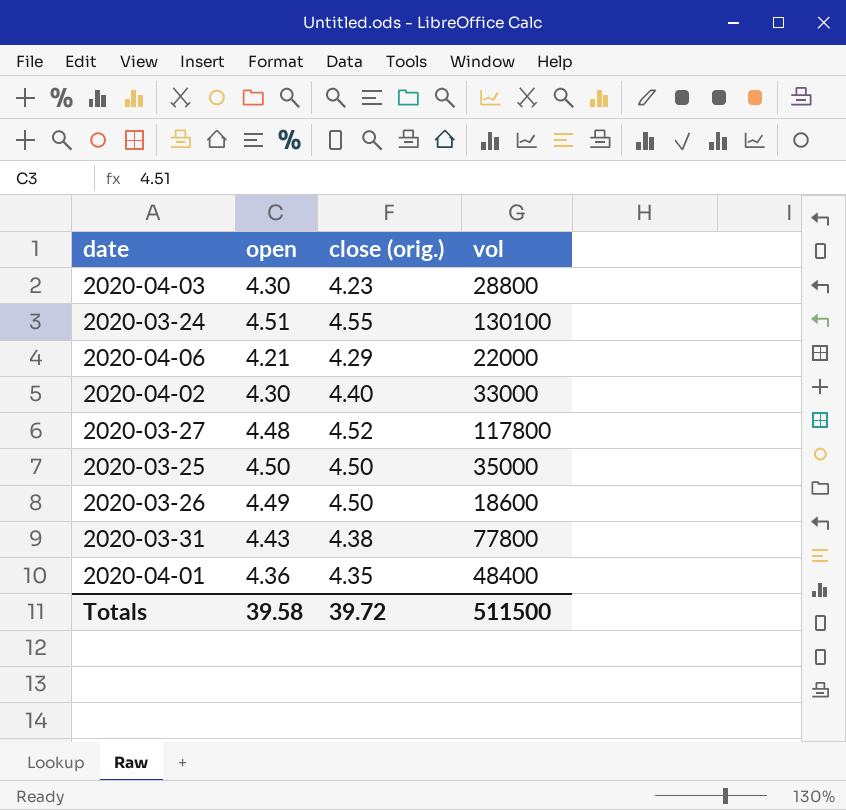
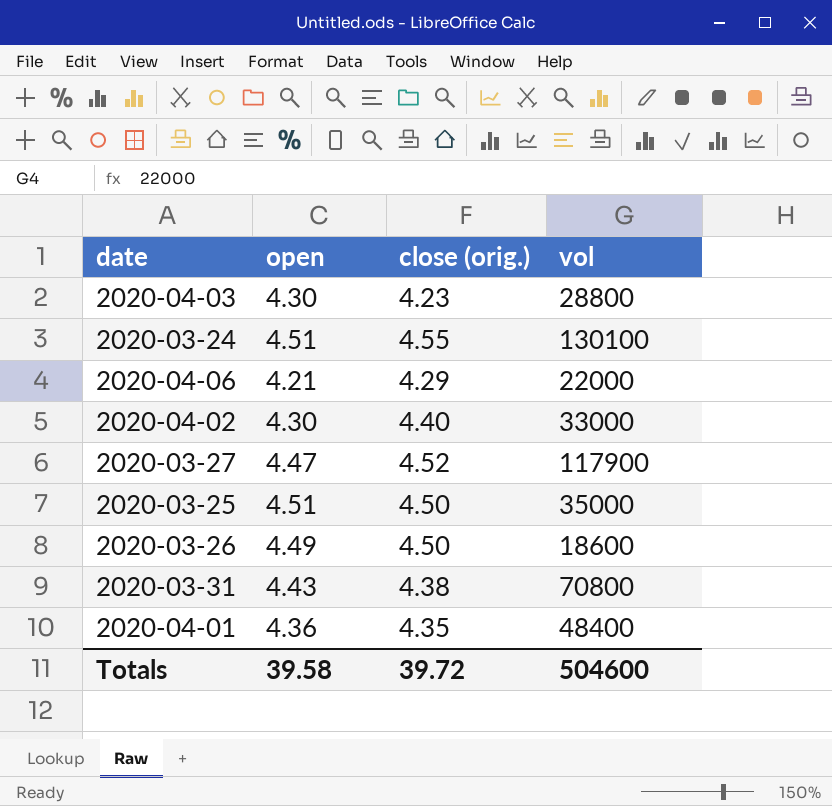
2020-03-27 | open: 4.48 -> 4.47
2020-03-27 | vol: 117800 -> 117900
2020-03-25 | open: 4.50 -> 4.51
2020-03-31 | vol: 77800 -> 70800
Totals | vol: 511500 -> 504600

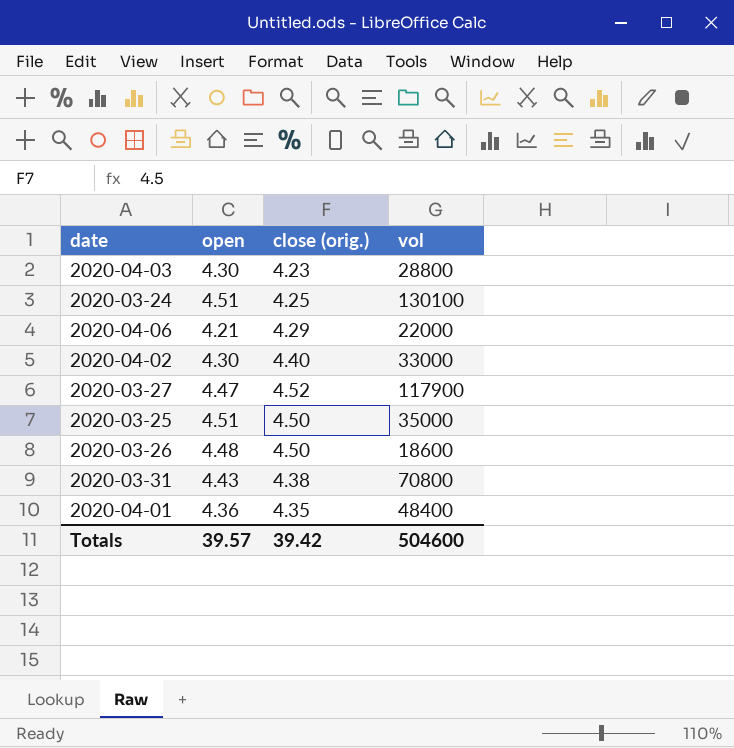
2020-03-24 | close (orig.): 4.55 -> 4.25
2020-03-26 | open: 4.49 -> 4.48
Totals | open: 39.58 -> 39.57
Totals | close (orig.): 39.72 -> 39.42

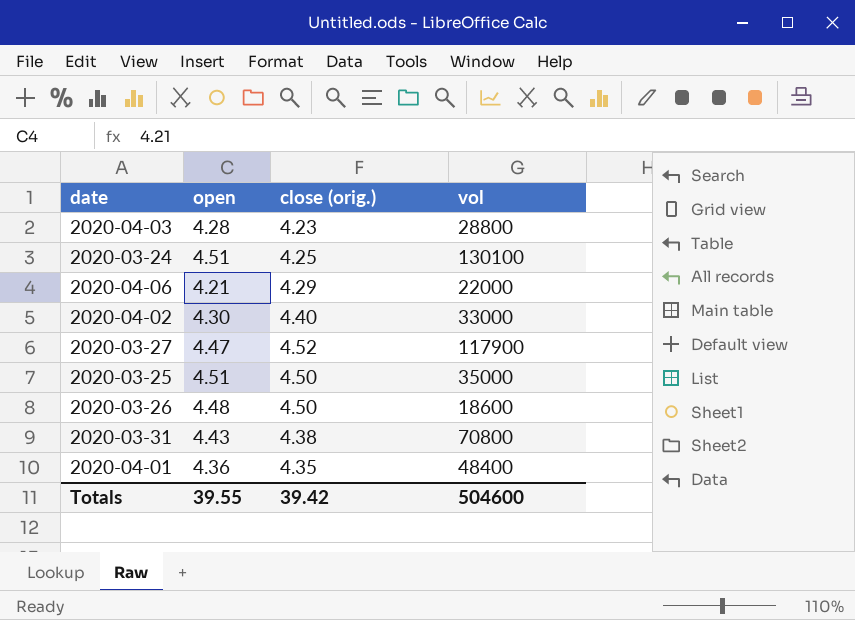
2020-04-03 | open: 4.30 -> 4.28
Totals | open: 39.57 -> 39.55

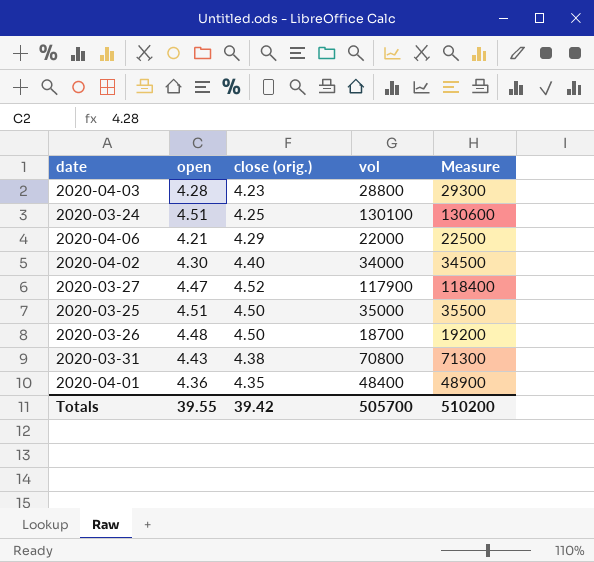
column Measure | formula: none -> [vol] + 500
2020-04-02 | vol: 33000 -> 34000
2020-03-26 | vol: 18600 -> 18700
Totals | vol: 504600 -> 505700

